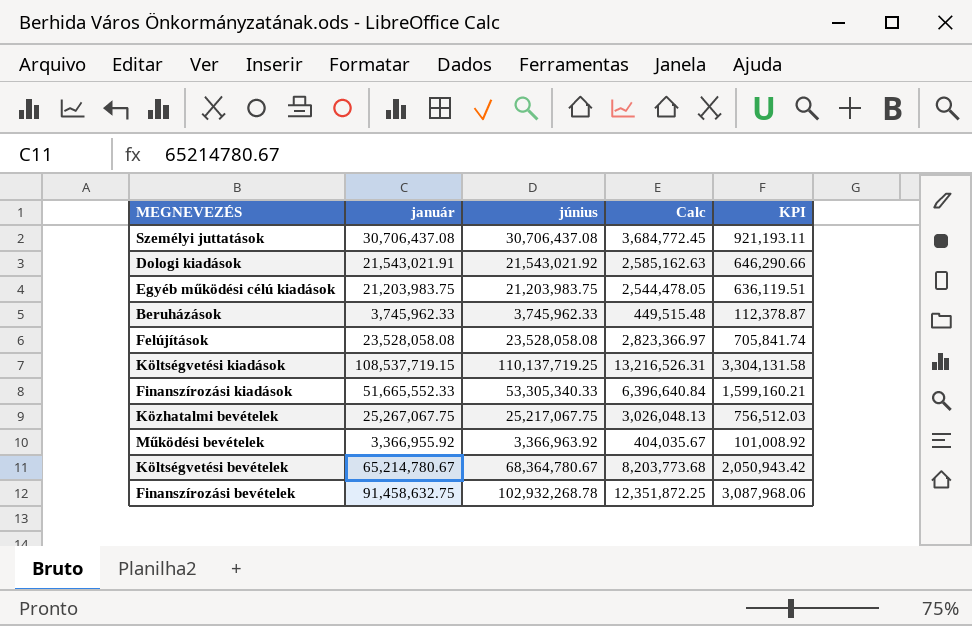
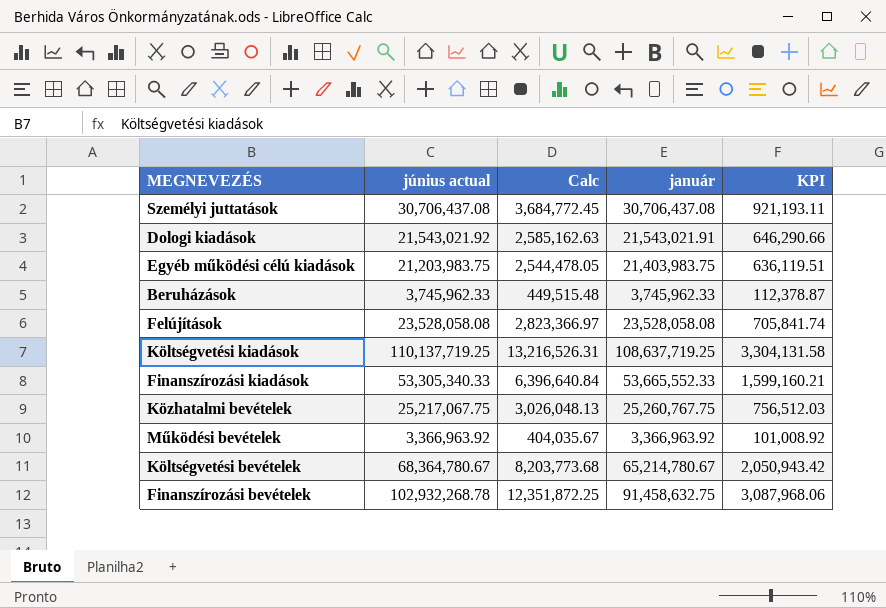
column name: június -> június actual
column január | position: 2 -> 4
Egyéb működési célú kiadások | január: 21,203,983.75 -> 21,403,983.75
Költségvetési kiadások | január: 108,537,719.15 -> 108,637,719.25
Finanszírozási kiadások | január: 51,665,552.33 -> 53,665,552.33
Közhatalmi bevételek | január: 25,267,067.75 -> 25,260,767.75
Működési bevételek | január: 3,366,955.92 -> 3,366,963.92

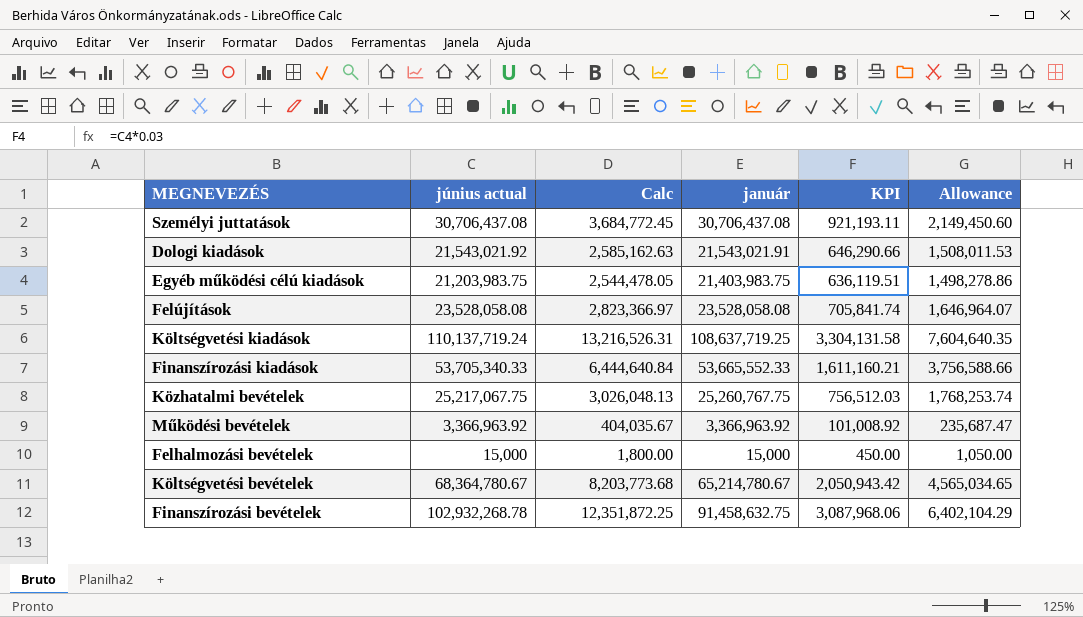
column Allowance | formula: none -> [január] * 0.07
row Beruházások: 3,745,962.33 | 449,515.48 | 3,745,962.33 | 112,378.87 -> none
Költségvetési kiadások | június actual: 110,137,719.25 -> 110,137,719.24
Finanszírozási kiadások | június actual: 53,305,340.33 -> 53,705,340.33
Finanszírozási kiadások | Calc: 6,396,640.84 -> 6,444,640.84
Finanszírozási kiadások | KPI: 1,599,160.21 -> 1,611,160.21
row Felhalmozási bevételek: none -> 15,000 | 1,800.00 | 15,000 | 450.00 | 1,050.00

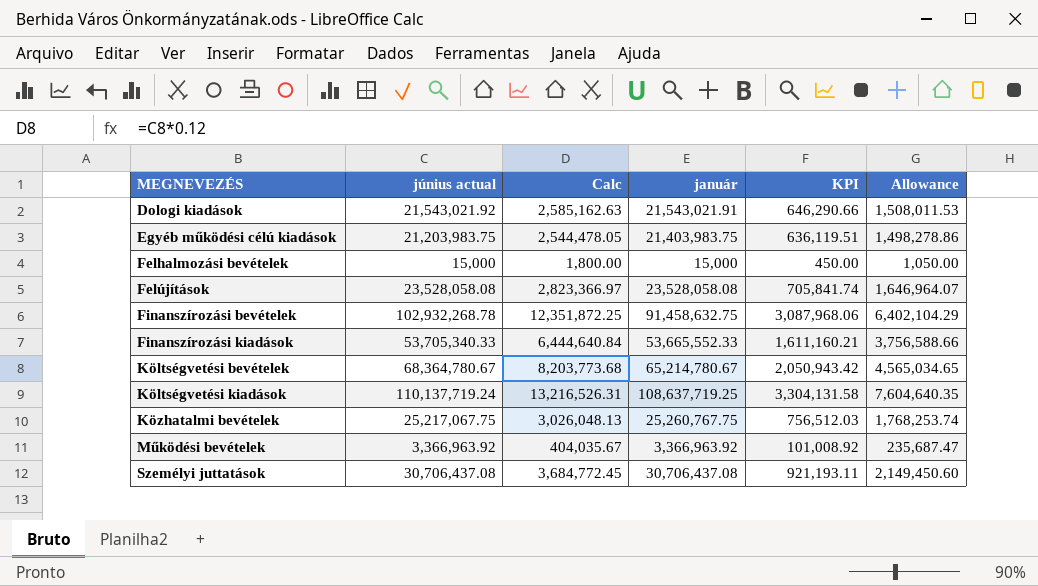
row order: none -> MEGNEVEZÉS ascending

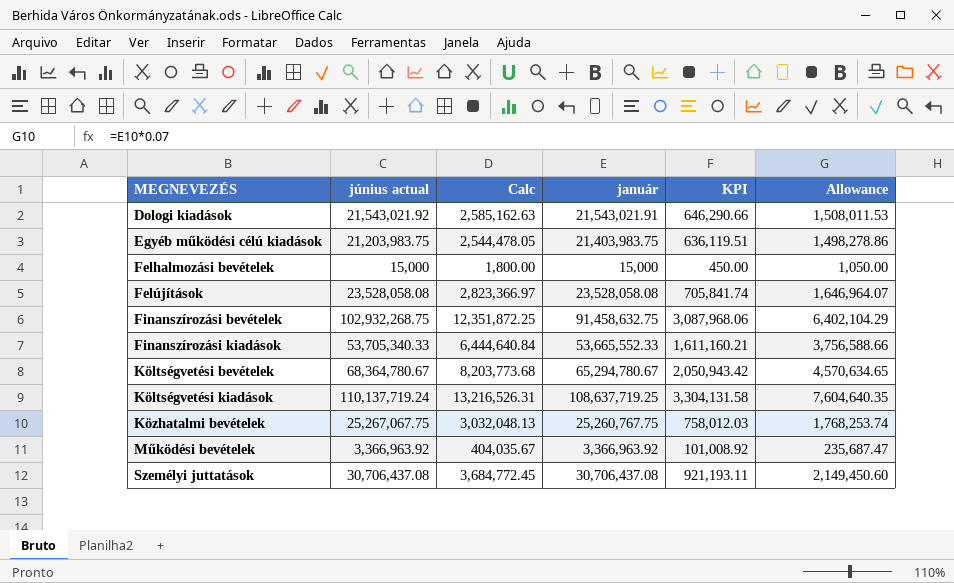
Finanszírozási bevételek | június actual: 102,932,268.78 -> 102,932,268.75
Költségvetési bevételek | január: 65,214,780.67 -> 65,294,780.67
Költségvetési bevételek | Allowance: 4,565,034.65 -> 4,570,634.65
Közhatalmi bevételek | június actual: 25,217,067.75 -> 25,267,067.75
Közhatalmi bevételek | Calc: 3,026,048.13 -> 3,032,048.13
Közhatalmi bevételek | KPI: 756,512.03 -> 758,012.03

